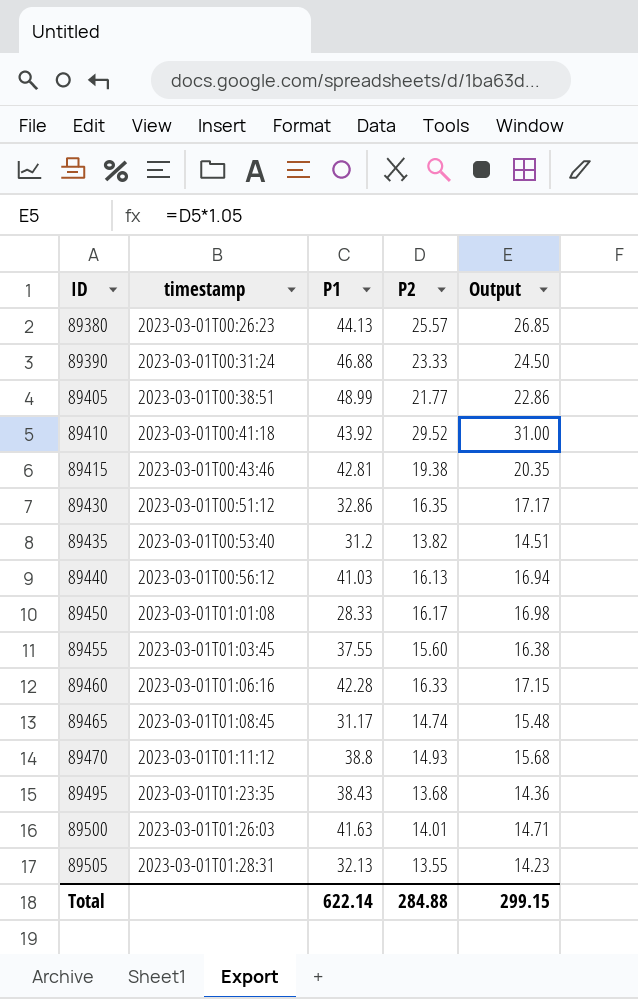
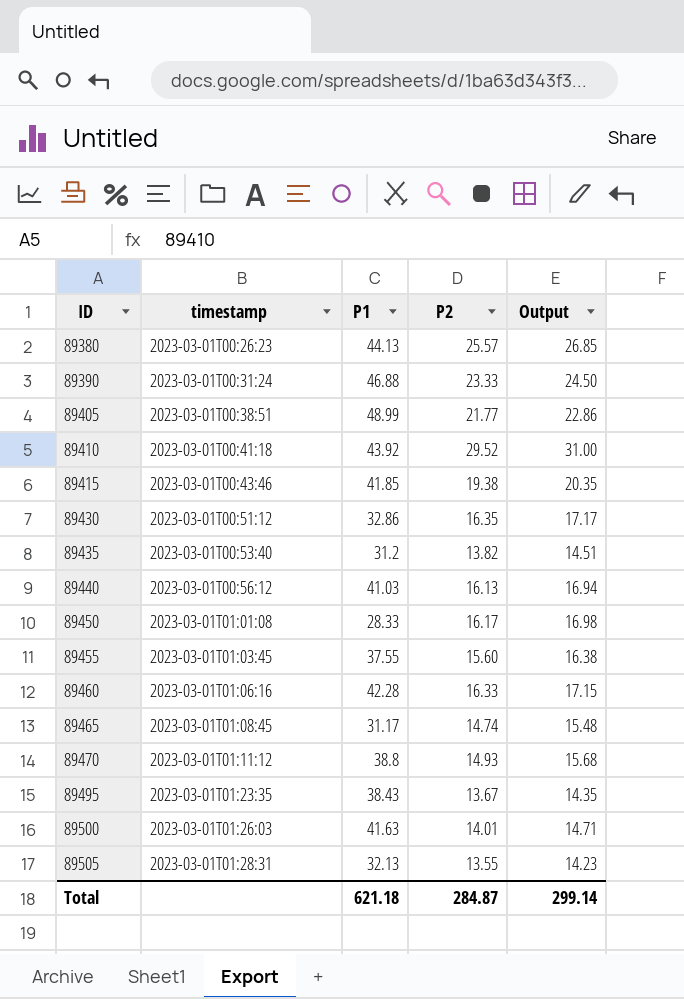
89415 | P1: 42.81 -> 41.85
89495 | P2: 13.68 -> 13.67
89495 | Output: 14.36 -> 14.35
Total | P1: 622.14 -> 621.18
Total | P2: 284.88 -> 284.87
Total | Output: 299.15 -> 299.14

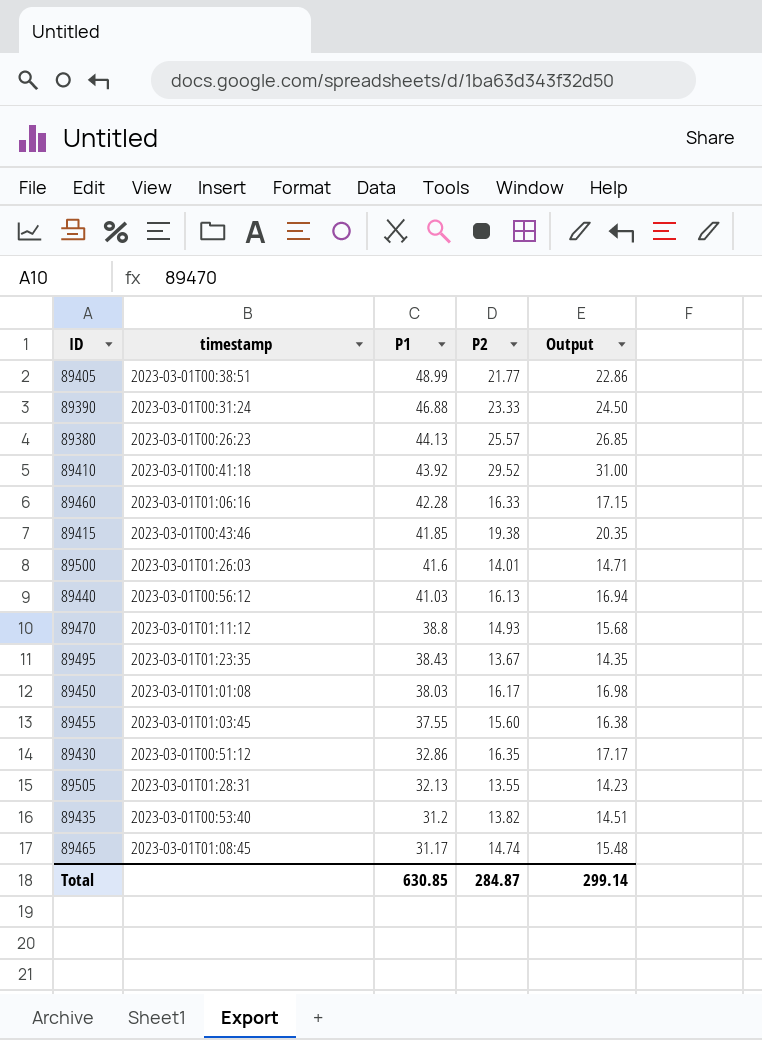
row order: ID ascending -> P1 descending
89500 | P1: 41.63 -> 41.6
89450 | P1: 28.33 -> 38.03
Total | P1: 621.18 -> 630.85

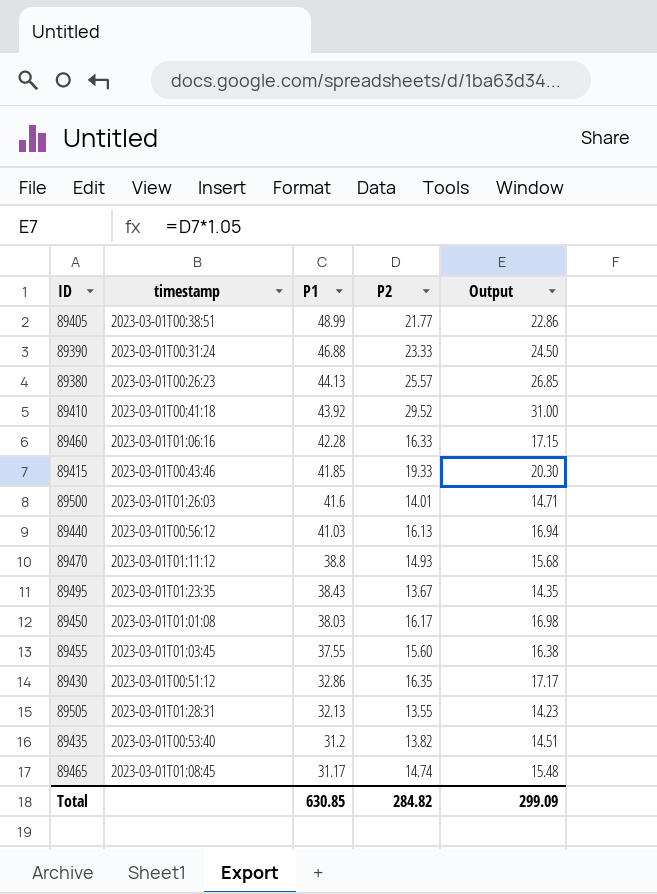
89415 | P2: 19.38 -> 19.33
89415 | Output: 20.35 -> 20.30
Total | P2: 284.87 -> 284.82
Total | Output: 299.14 -> 299.09

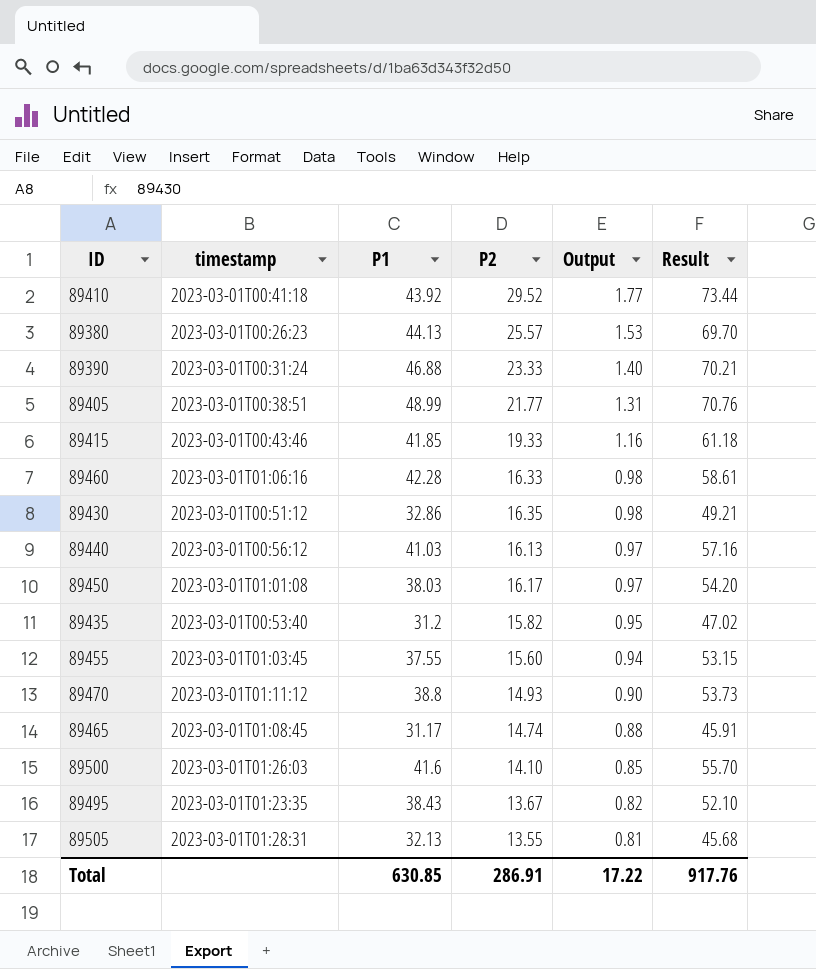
row order: P1 descending -> Output descending
column Output | formula: [P2] * 1.05 -> [P2] * 0.06
column Result | formula: none -> [P1] + [P2]
89435 | P2: 13.82 -> 15.82
89500 | P2: 14.01 -> 14.10
Total | P2: 284.82 -> 286.91
Total | Output: 299.09 -> 17.22

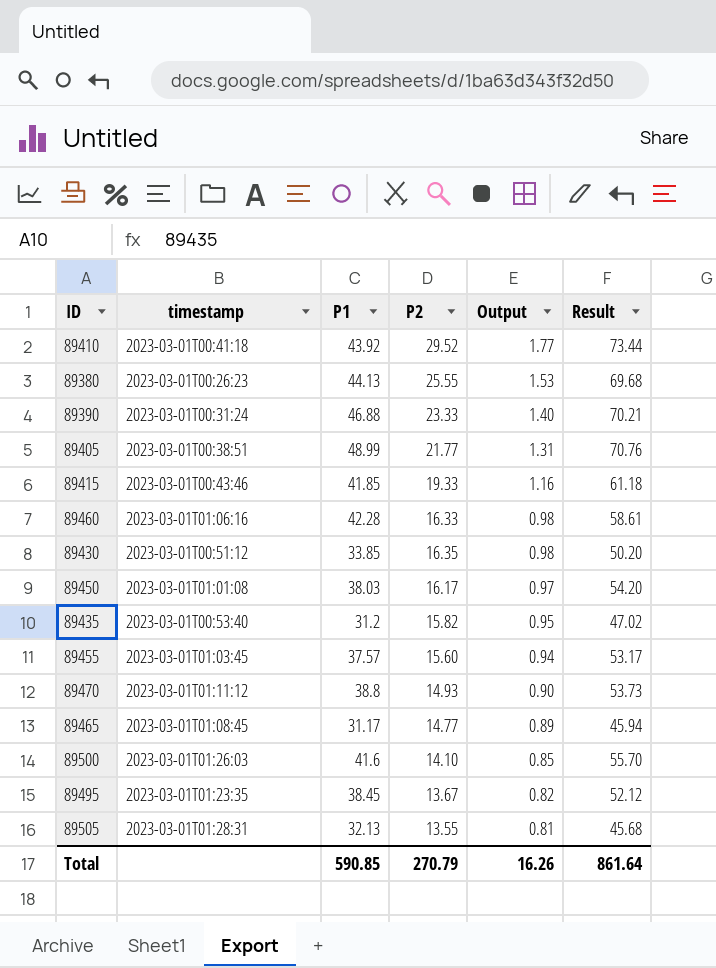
row 89440: 2023-03-01T00:56:12 | 41.03 | 16.13 | 0.97 | 57.16 -> none
89380 | P2: 25.57 -> 25.55
89380 | Result: 69.70 -> 69.68
89430 | P1: 32.86 -> 33.85
89430 | Result: 49.21 -> 50.20
89455 | P1: 37.55 -> 37.57
89455 | Result: 53.15 -> 53.17
89465 | P2: 14.74 -> 14.77
89465 | Output: 0.88 -> 0.89
89465 | Result: 45.91 -> 45.94
89495 | P1: 38.43 -> 38.45
89495 | Result: 52.10 -> 52.12
Total | P1: 630.85 -> 590.85
Total | P2: 286.91 -> 270.79
Total | Output: 17.22 -> 16.26
Total | Result: 917.76 -> 861.64

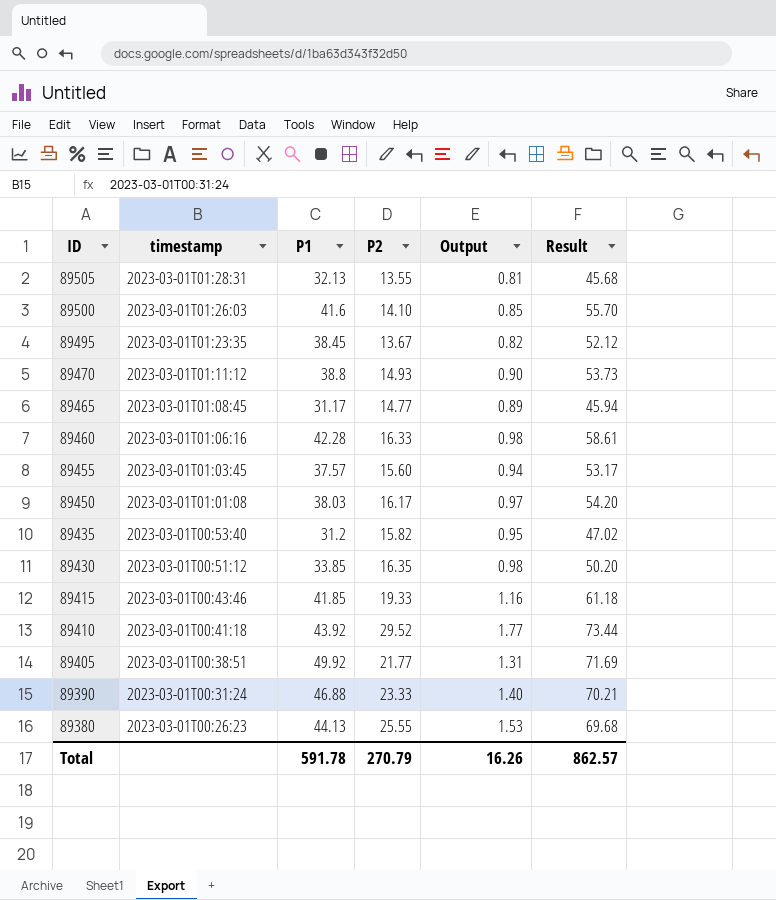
row order: Output descending -> ID descending
89405 | P1: 48.99 -> 49.92
89405 | Result: 70.76 -> 71.69
Total | P1: 590.85 -> 591.78
Total | Result: 861.64 -> 862.57

